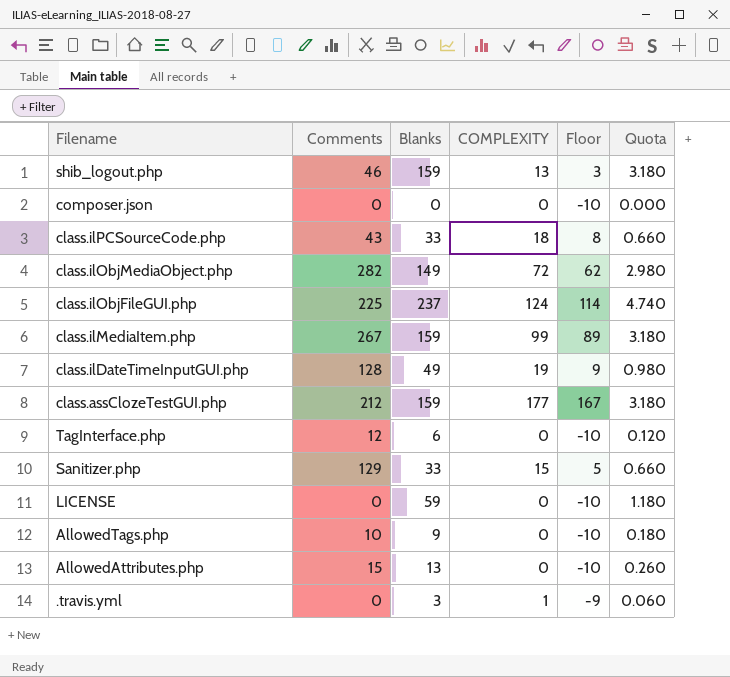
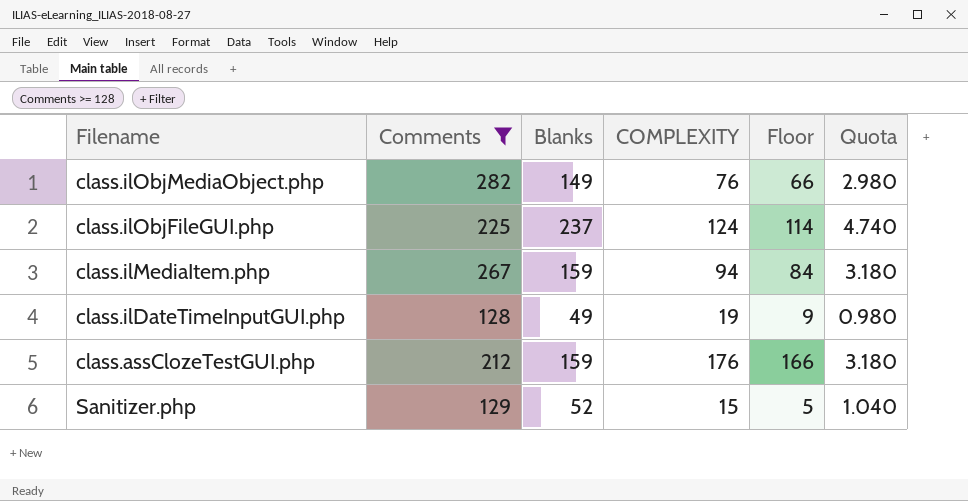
filter: none -> Comments >= 128
class.ilObjMediaObject.php | COMPLEXITY: 72 -> 76
class.ilObjMediaObject.php | Floor: 62 -> 66
class.ilMediaItem.php | COMPLEXITY: 99 -> 94
class.ilMediaItem.php | Floor: 89 -> 84
class.assClozeTestGUI.php | COMPLEXITY: 177 -> 176
class.assClozeTestGUI.php | Floor: 167 -> 166
Sanitizer.php | Blanks: 33 -> 52
Sanitizer.php | Quota: 0.660 -> 1.040

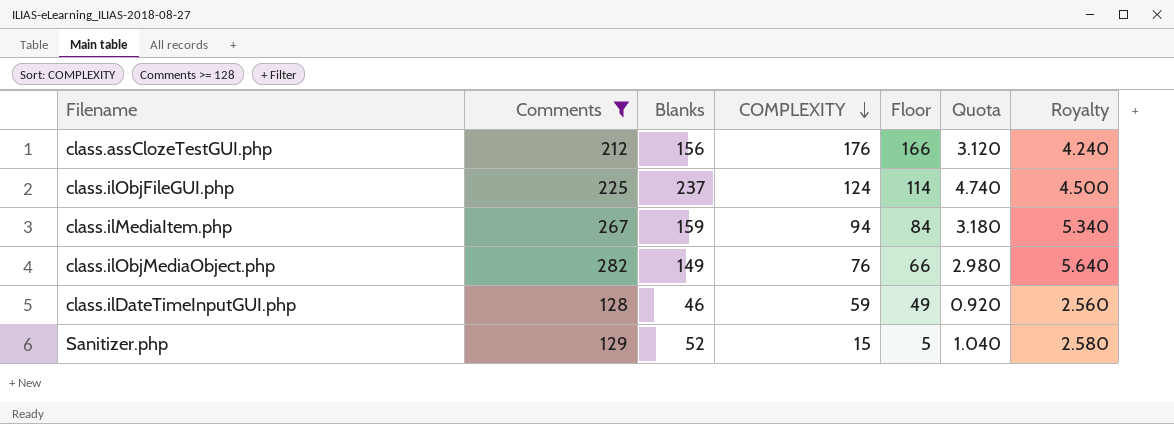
row order: none -> COMPLEXITY descending
column Royalty | formula: none -> [Comments] * 0.02
class.assClozeTestGUI.php | Blanks: 159 -> 156
class.assClozeTestGUI.php | Quota: 3.180 -> 3.120
class.ilDateTimeInputGUI.php | Blanks: 49 -> 46
class.ilDateTimeInputGUI.php | COMPLEXITY: 19 -> 59
class.ilDateTimeInputGUI.php | Floor: 9 -> 49
class.ilDateTimeInputGUI.php | Quota: 0.980 -> 0.920

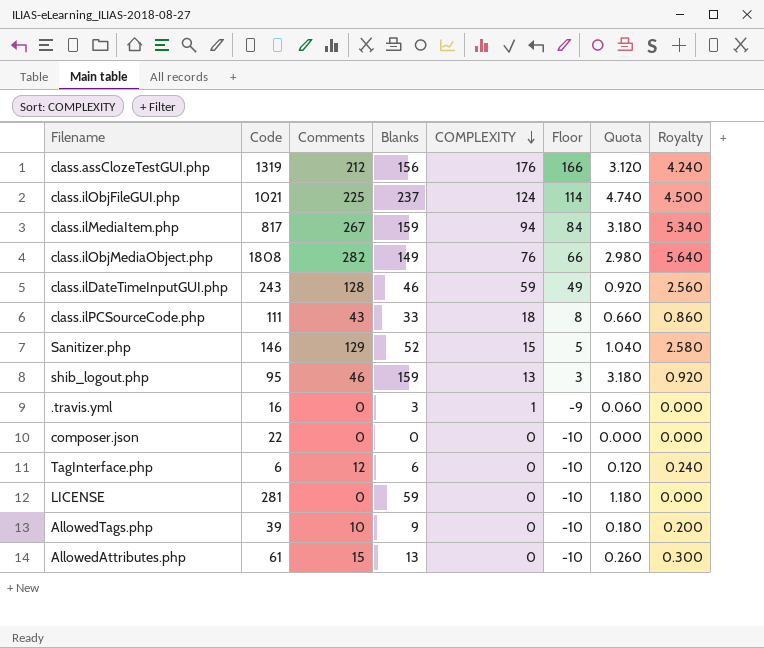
filter: Comments >= 128 -> none
column Code | position: none -> 2

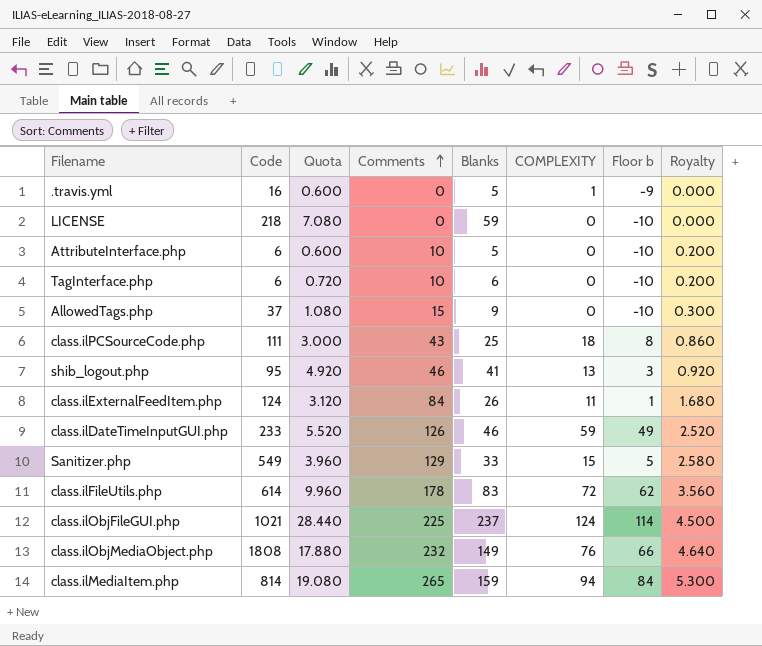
row order: COMPLEXITY descending -> Comments ascending
column Quota | formula: [Blanks] * 0.02 -> [Blanks] * 0.12
column Quota | position: 7 -> 3
column name: Floor -> Floor b
row class.assClozeTestGUI.php: 1319 | 212 | 156 | 176 | 166 | 3.120 | 4.240 -> none
row composer.json: 22 | 0 | 0 | 0 | -10 | 0.000 | 0.000 -> none
row AllowedAttributes.php: 61 | 15 | 13 | 0 | -10 | 0.260 | 0.300 -> none
.travis.yml | Blanks: 3 -> 5
LICENSE | Code: 281 -> 218
row AttributeInterface.php: none -> 6 | 0.600 | 10 | 5 | 0 | -10 | 0.200
TagInterface.php | Comments: 12 -> 10
TagInterface.php | Royalty: 0.240 -> 0.200
AllowedTags.php | Code: 39 -> 37
AllowedTags.php | Comments: 10 -> 15
AllowedTags.php | Royalty: 0.200 -> 0.300
class.ilPCSourceCode.php | Blanks: 33 -> 25
shib_logout.php | Blanks: 159 -> 41
row class.ilExternalFeedItem.php: none -> 124 | 3.120 | 84 | 26 | 11 | 1 | 1.680
class.ilDateTimeInputGUI.php | Code: 243 -> 233
class.ilDateTimeInputGUI.php | Comments: 128 -> 126
class.ilDateTimeInputGUI.php | Royalty: 2.560 -> 2.520
Sanitizer.php | Code: 146 -> 549
Sanitizer.php | Blanks: 52 -> 33
row class.ilFileUtils.php: none -> 614 | 9.960 | 178 | 83 | 72 | 62 | 3.560
class.ilObjMediaObject.php | Comments: 282 -> 232
class.ilObjMediaObject.php | Royalty: 5.640 -> 4.640
class.ilMediaItem.php | Code: 817 -> 814
class.ilMediaItem.php | Comments: 267 -> 265
class.ilMediaItem.php | Royalty: 5.340 -> 5.300

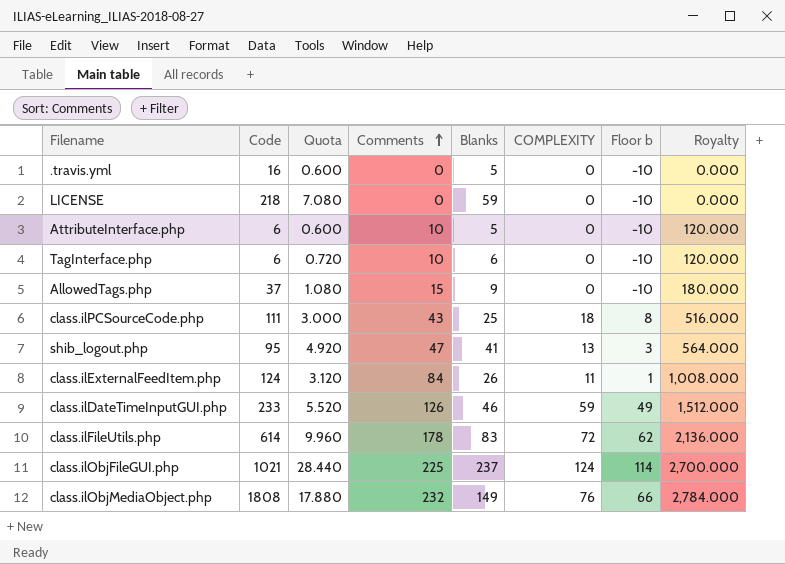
column Royalty | formula: [Comments] * 0.02 -> [Comments] * 12
row Sanitizer.php: 549 | 3.960 | 129 | 33 | 15 | 5 | 2.580 -> none
row class.ilMediaItem.php: 814 | 19.080 | 265 | 159 | 94 | 84 | 5.300 -> none
.travis.yml | COMPLEXITY: 1 -> 0
.travis.yml | Floor b: -9 -> -10
shib_logout.php | Comments: 46 -> 47

